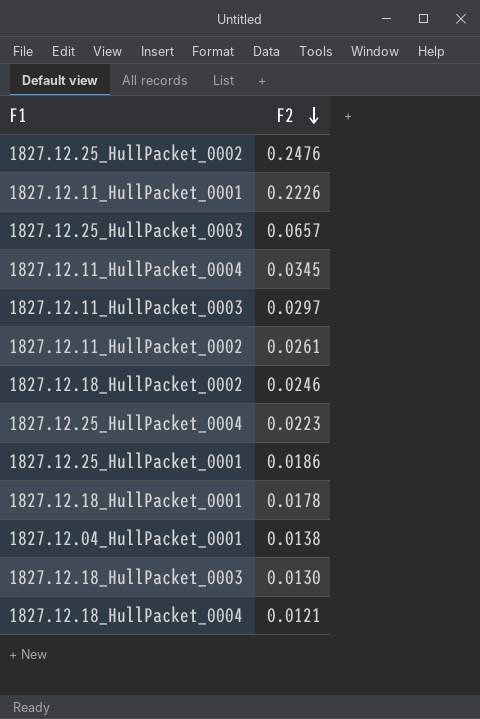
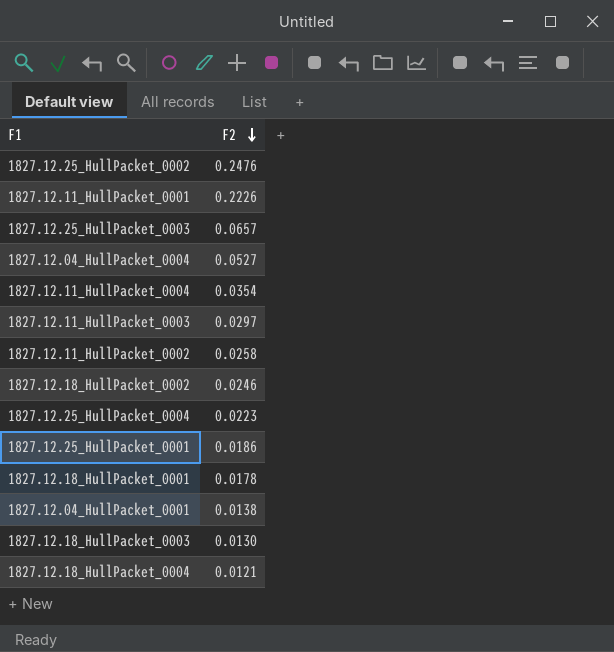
row 1827.12.04_HullPacket_0004: none -> 0.0527
1827.12.11_HullPacket_0004 | F2: 0.0345 -> 0.0354
1827.12.11_HullPacket_0002 | F2: 0.0261 -> 0.0258

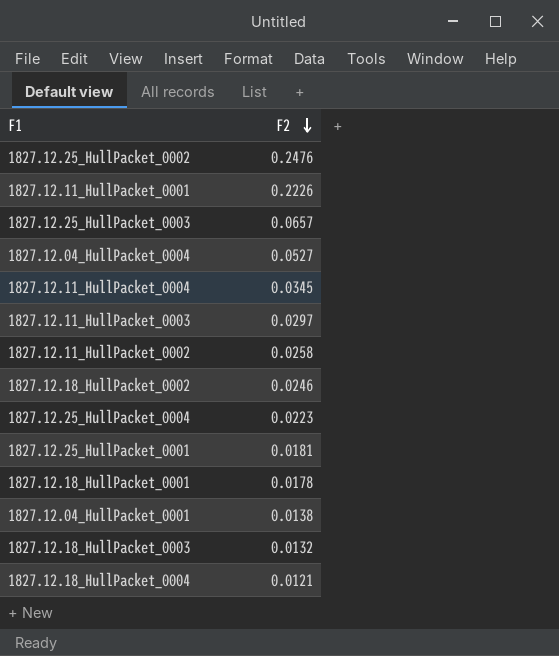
1827.12.11_HullPacket_0004 | F2: 0.0354 -> 0.0345
1827.12.25_HullPacket_0001 | F2: 0.0186 -> 0.0181
1827.12.18_HullPacket_0003 | F2: 0.0130 -> 0.0132

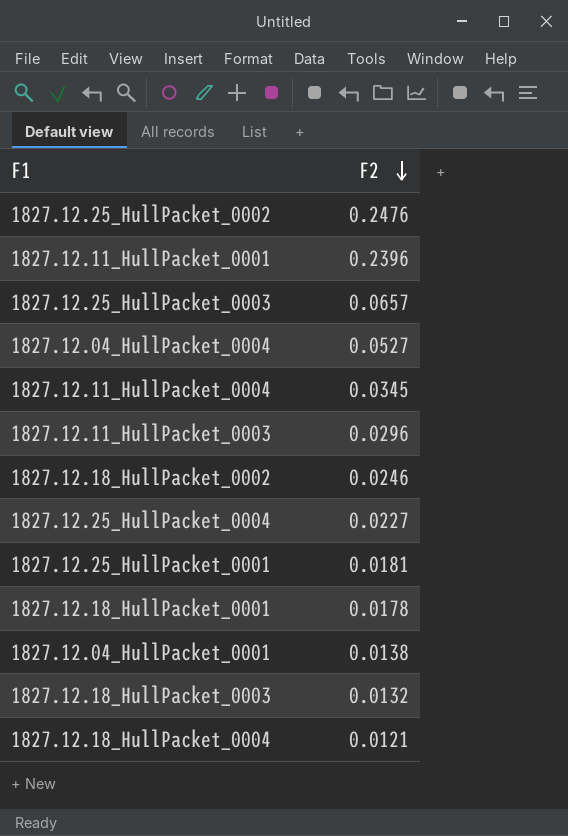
row 1827.12.11_HullPacket_0002: 0.0258 -> none
1827.12.11_HullPacket_0001 | F2: 0.2226 -> 0.2396
1827.12.11_HullPacket_0003 | F2: 0.0297 -> 0.0296
1827.12.25_HullPacket_0004 | F2: 0.0223 -> 0.0227

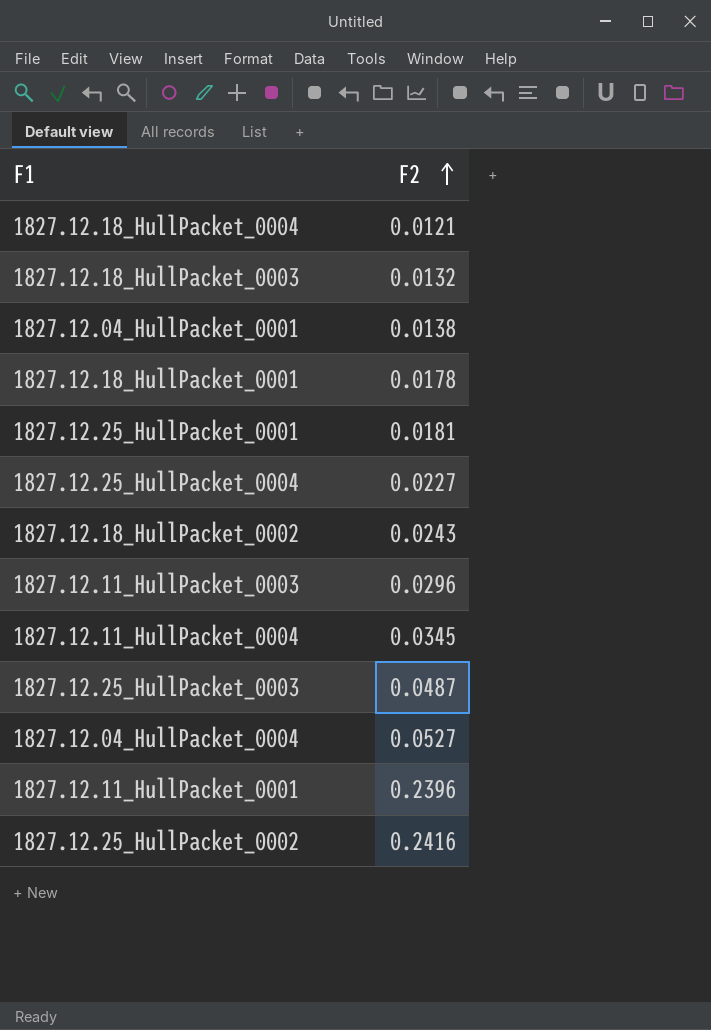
row order: F2 descending -> F2 ascending
1827.12.18_HullPacket_0002 | F2: 0.0246 -> 0.0243
1827.12.25_HullPacket_0003 | F2: 0.0657 -> 0.0487
1827.12.25_HullPacket_0002 | F2: 0.2476 -> 0.2416

